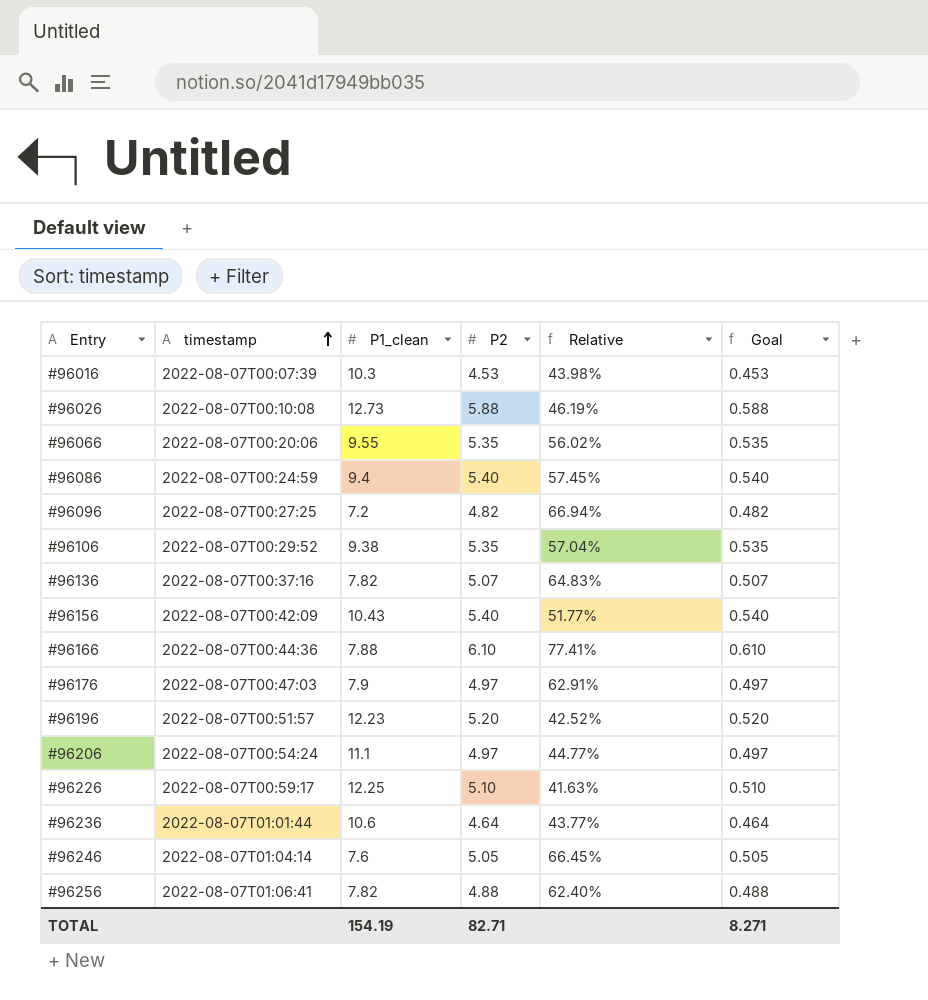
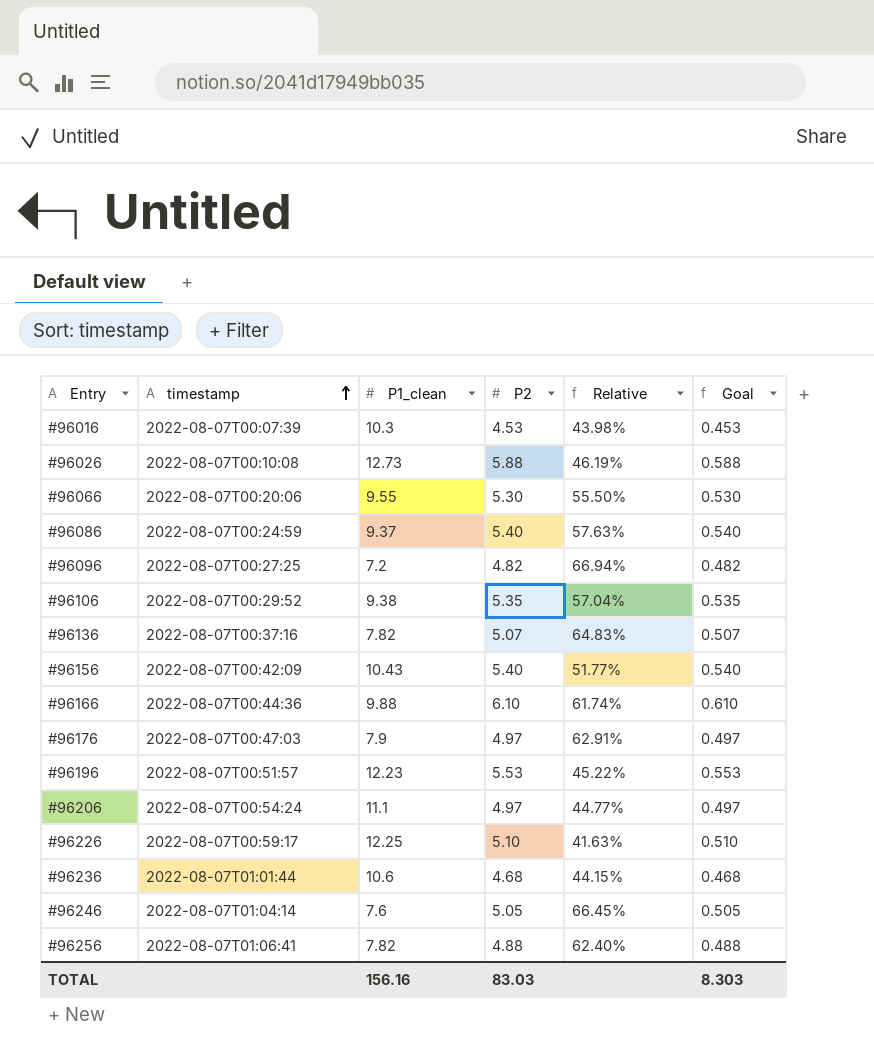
#96066 | P2: 5.35 -> 5.30
#96066 | Relative: 56.02% -> 55.50%
#96066 | Goal: 0.535 -> 0.530
#96086 | P1_clean: 9.4 -> 9.37
#96086 | Relative: 57.45% -> 57.63%
#96166 | P1_clean: 7.88 -> 9.88
#96166 | Relative: 77.41% -> 61.74%
#96196 | P2: 5.20 -> 5.53
#96196 | Relative: 42.52% -> 45.22%
#96196 | Goal: 0.520 -> 0.553
#96236 | P2: 4.64 -> 4.68
#96236 | Relative: 43.77% -> 44.15%
#96236 | Goal: 0.464 -> 0.468
TOTAL | P1_clean: 154.19 -> 156.16
TOTAL | P2: 82.71 -> 83.03
TOTAL | Goal: 8.271 -> 8.303

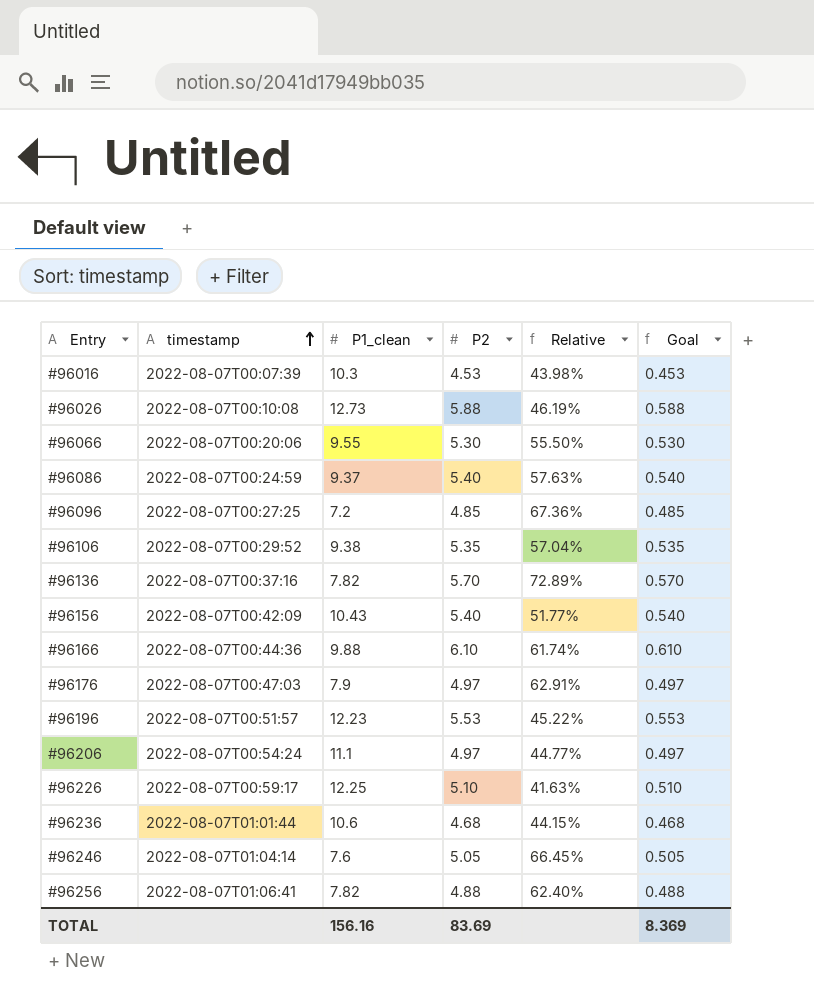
#96096 | P2: 4.82 -> 4.85
#96096 | Relative: 66.94% -> 67.36%
#96096 | Goal: 0.482 -> 0.485
#96136 | P2: 5.07 -> 5.70
#96136 | Relative: 64.83% -> 72.89%
#96136 | Goal: 0.507 -> 0.570
TOTAL | P2: 83.03 -> 83.69
TOTAL | Goal: 8.303 -> 8.369

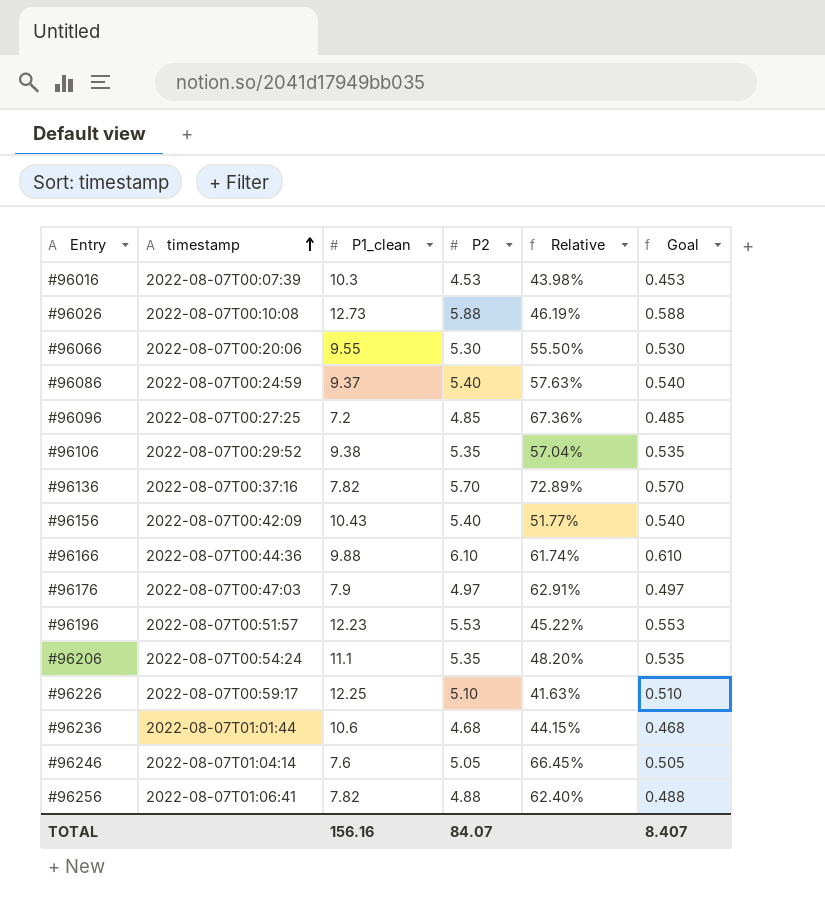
#96206 | P2: 4.97 -> 5.35
#96206 | Relative: 44.77% -> 48.20%
#96206 | Goal: 0.497 -> 0.535
TOTAL | P2: 83.69 -> 84.07
TOTAL | Goal: 8.369 -> 8.407

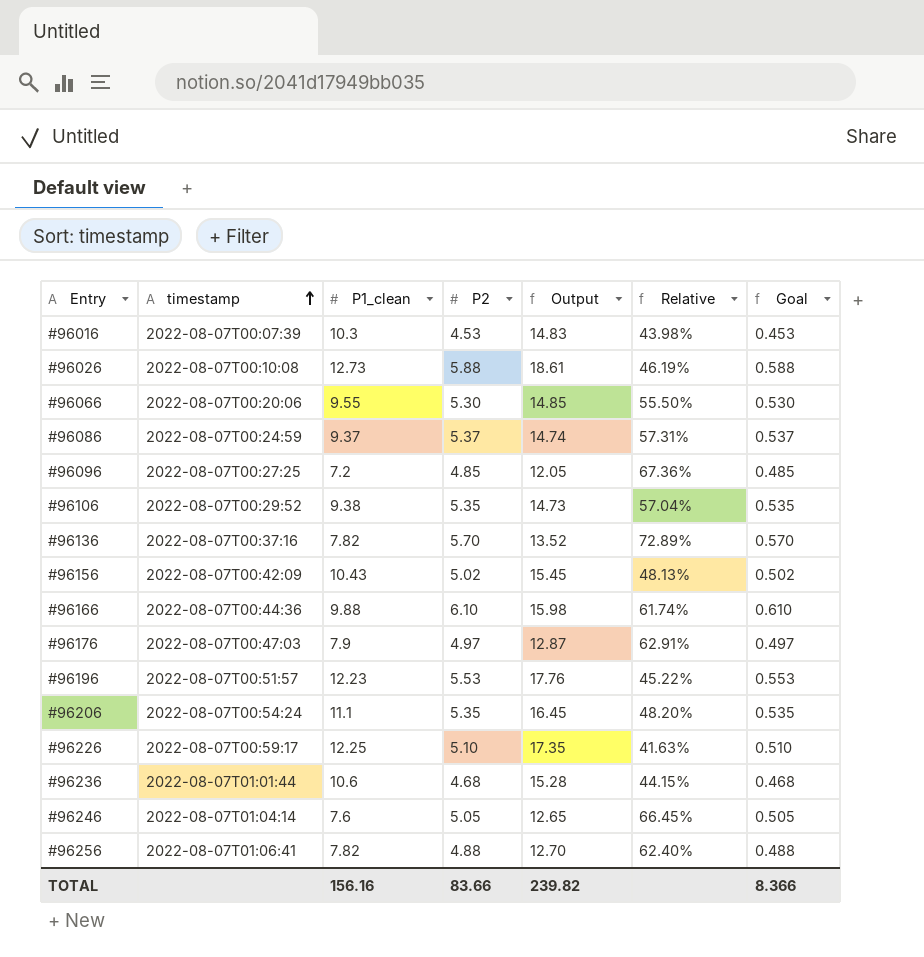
column Output | formula: none -> [P1_clean] + [P2]
#96086 | P2: 5.40 -> 5.37
#96086 | Relative: 57.63% -> 57.31%
#96086 | Goal: 0.540 -> 0.537
#96156 | P2: 5.40 -> 5.02
#96156 | Relative: 51.77% -> 48.13%
#96156 | Goal: 0.540 -> 0.502
TOTAL | P2: 84.07 -> 83.66
TOTAL | Goal: 8.407 -> 8.366

